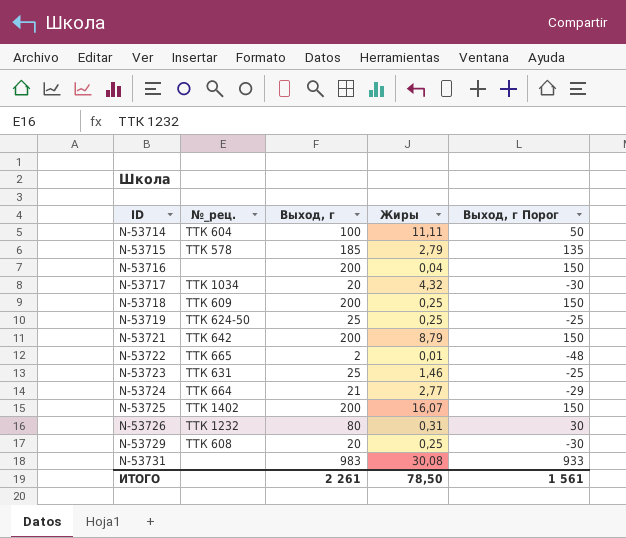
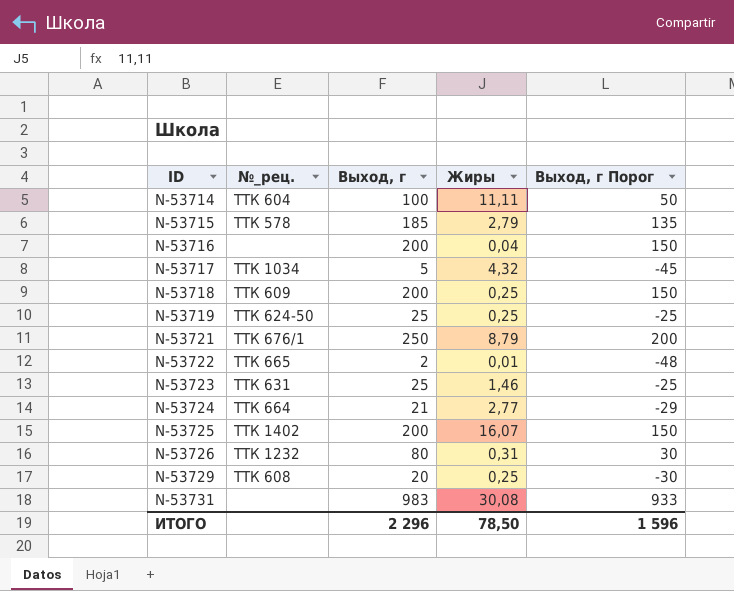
N-53717 | Выход, г: 20 -> 5
N-53717 | Выход, г Порог: -30 -> -45
N-53721 | №_рец.: ТТК 642 -> ТТК 676/1
N-53721 | Выход, г: 200 -> 250
N-53721 | Выход, г Порог: 150 -> 200
ИТОГО | Выход, г: 2 261 -> 2 296
ИТОГО | Выход, г Порог: 1 561 -> 1 596

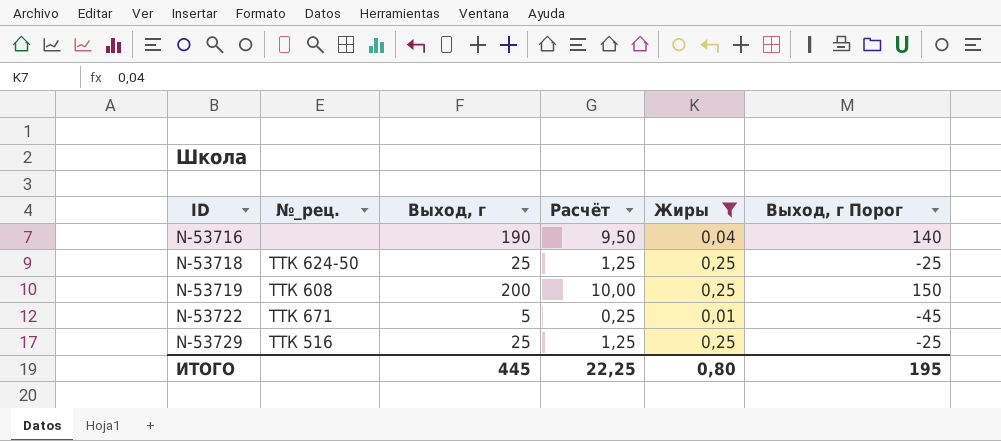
filter: none -> Жиры <= 0,25
column Расчёт | formula: none -> [Выход, г] * 0,05
N-53716 | Выход, г: 200 -> 190
N-53716 | Выход, г Порог: 150 -> 140
N-53718 | №_рец.: ТТК 609 -> ТТК 624-50
N-53718 | Выход, г: 200 -> 25
N-53718 | Выход, г Порог: 150 -> -25
N-53719 | №_рец.: ТТК 624-50 -> ТТК 608
N-53719 | Выход, г: 25 -> 200
N-53719 | Выход, г Порог: -25 -> 150
N-53722 | №_рец.: ТТК 665 -> ТТК 671
N-53722 | Выход, г: 2 -> 5
N-53722 | Выход, г Порог: -48 -> -45
N-53729 | №_рец.: ТТК 608 -> ТТК 516
N-53729 | Выход, г: 20 -> 25
N-53729 | Выход, г Порог: -30 -> -25
ИТОГО | Выход, г: 2 296 -> 445
ИТОГО | Жиры: 78,50 -> 0,80
ИТОГО | Выход, г Порог: 1 596 -> 195

